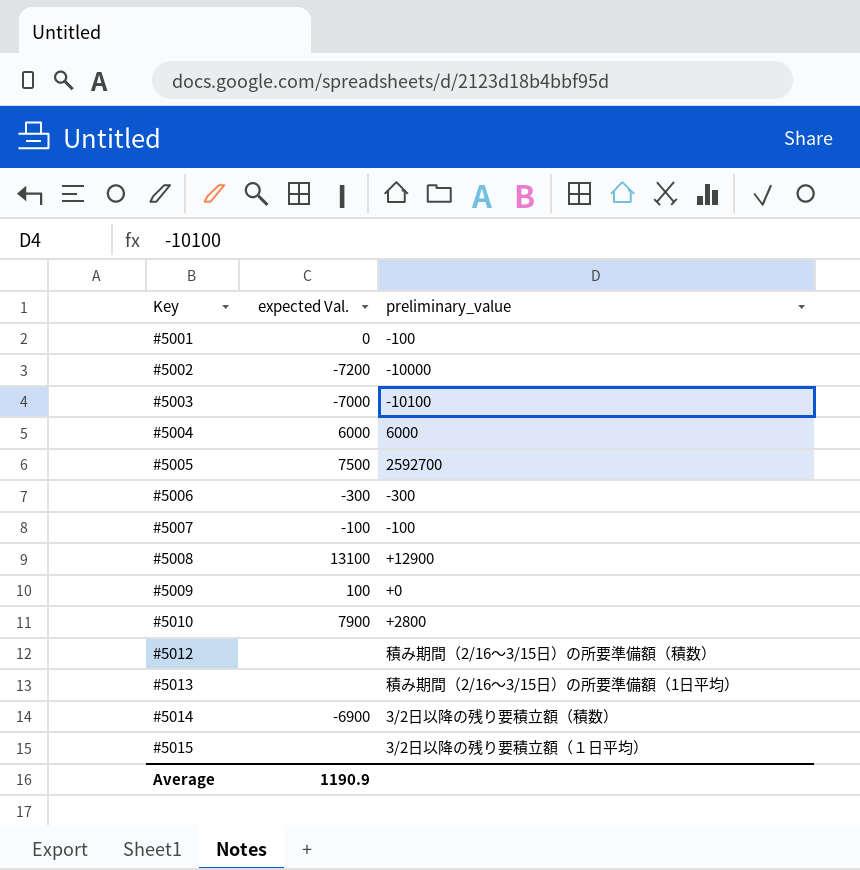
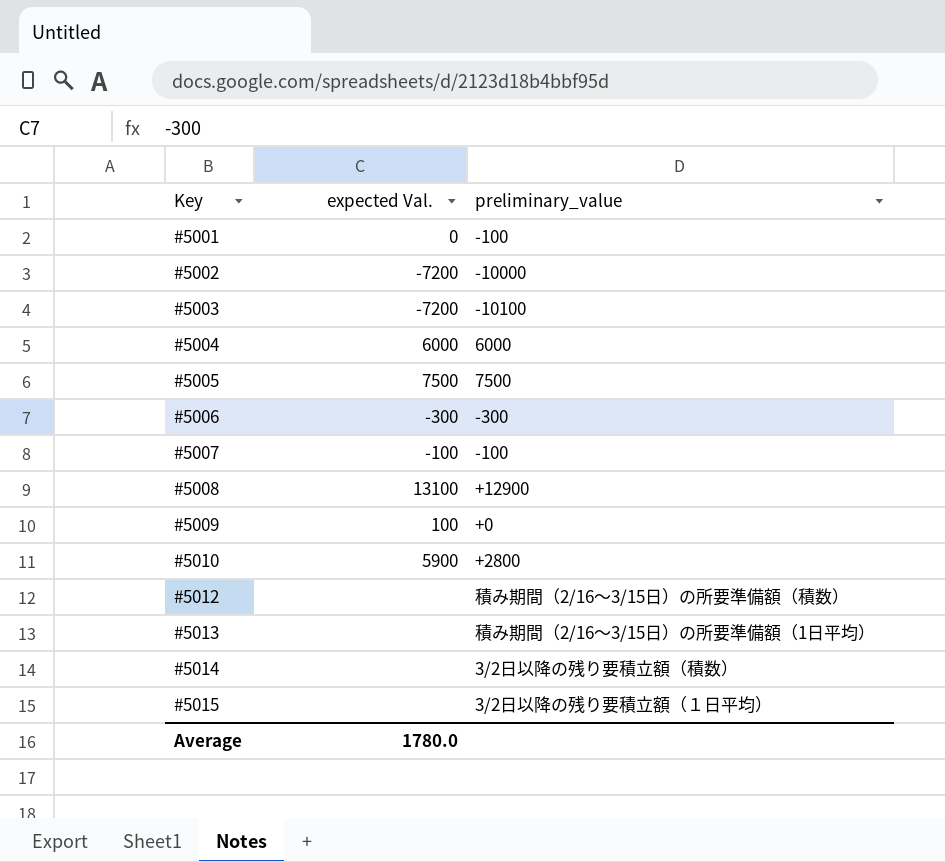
#5003 | expected Val.: -7000 -> -7200
#5005 | preliminary_value: 2592700 -> 7500
#5010 | expected Val.: 7900 -> 5900
#5014 | expected Val.: -6900 -> none
Average | expected Val.: 1190.9 -> 1780.0

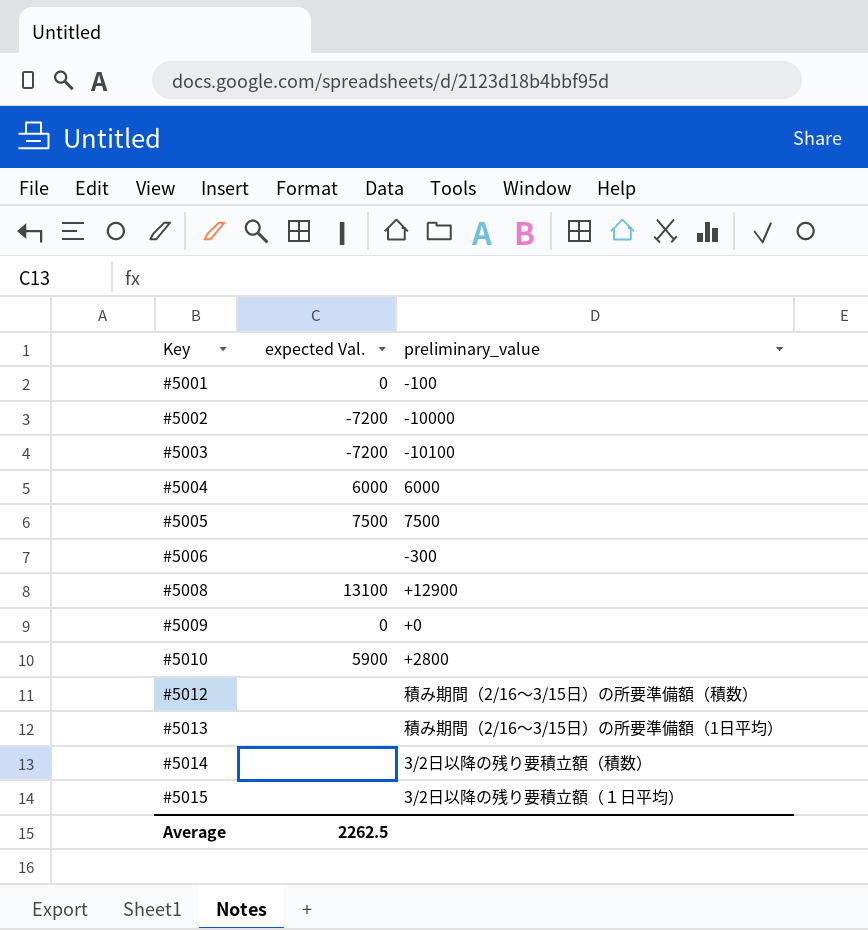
row #5007: -100 | -100 -> none
#5006 | expected Val.: -300 -> none
#5009 | expected Val.: 100 -> 0
Average | expected Val.: 1780.0 -> 2262.5

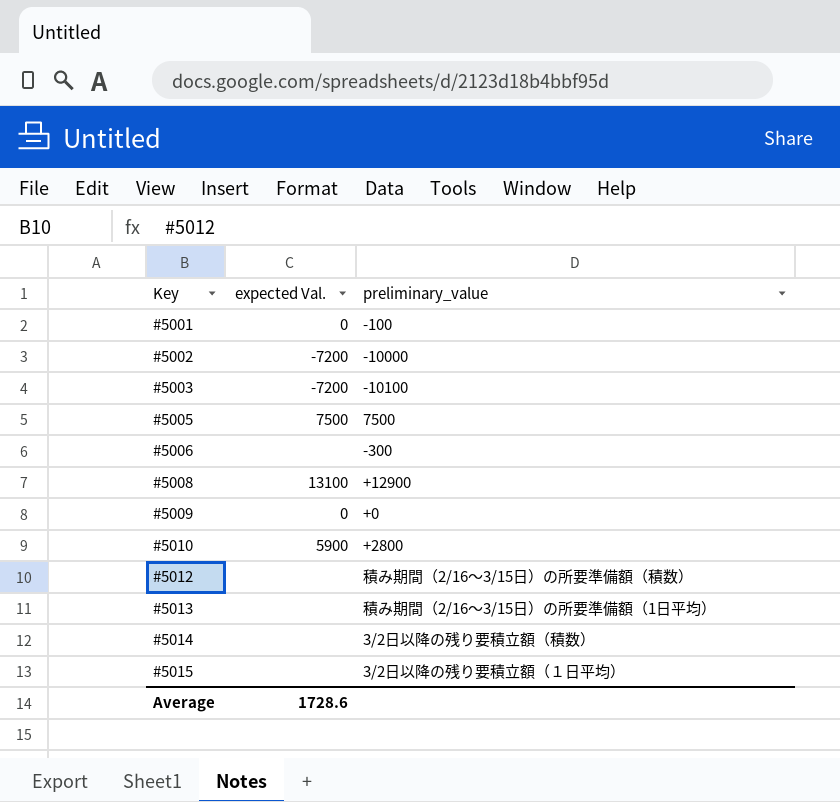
row #5004: 6000 | 6000 -> none
Average | expected Val.: 2262.5 -> 1728.6

